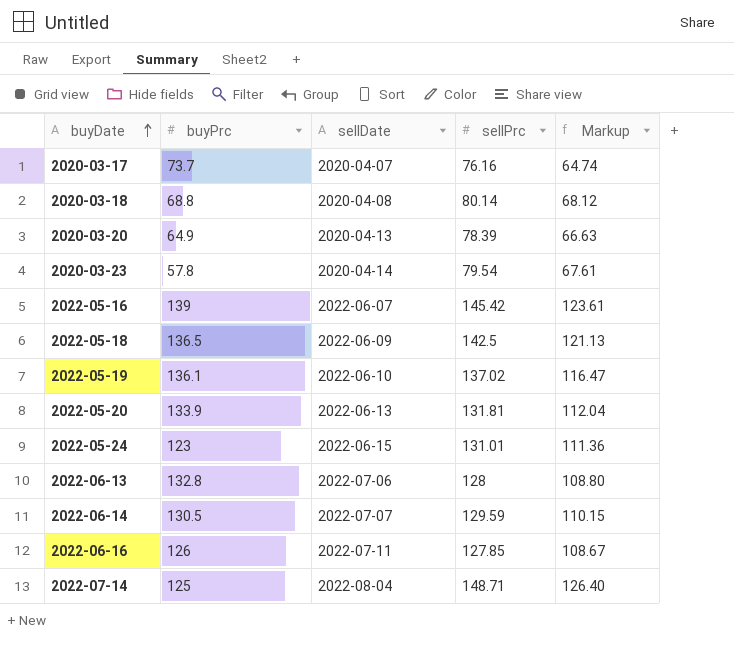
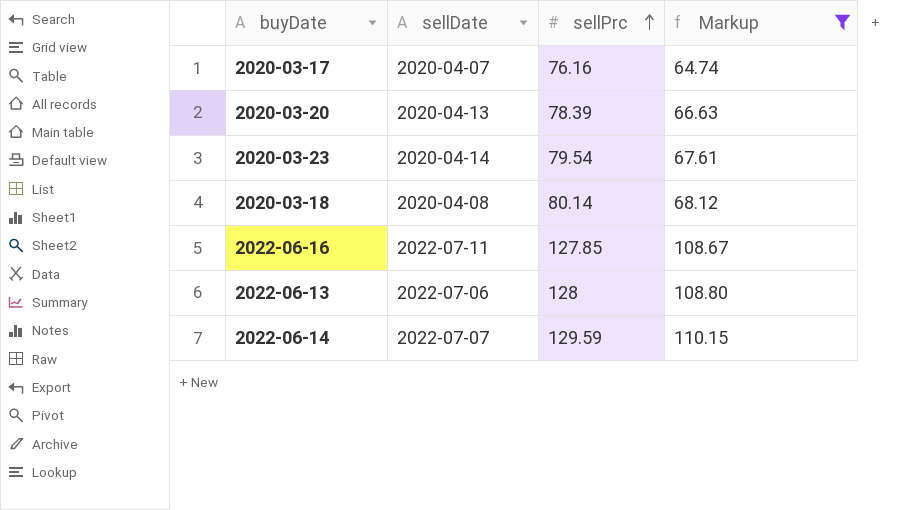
filter: none -> Markup <= 110.15
row order: buyDate ascending -> sellPrc ascending
column buyPrc | position: 2 -> none

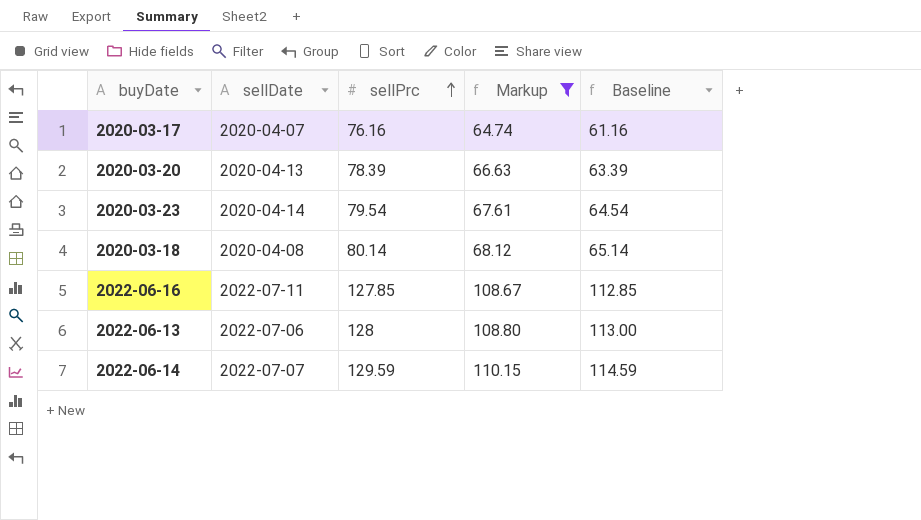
column Baseline | formula: none -> [sellPrc] - 15

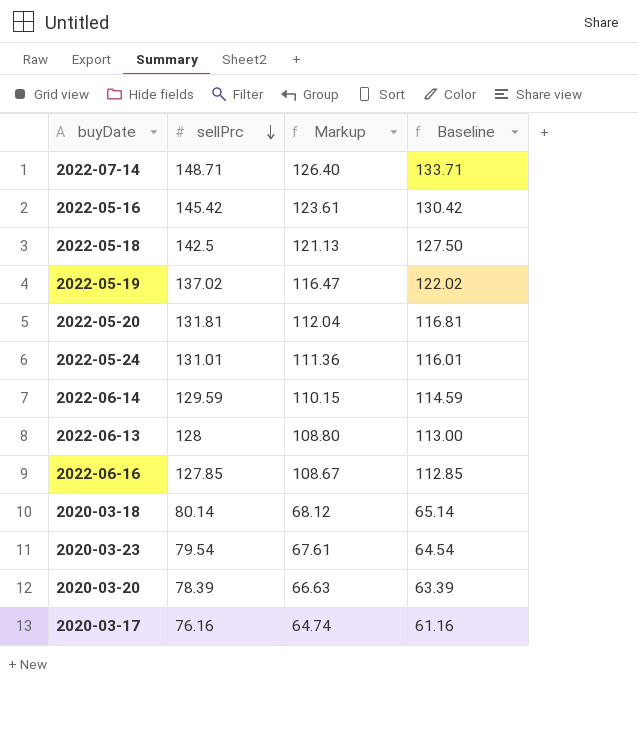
filter: Markup <= 110.15 -> none
row order: sellPrc ascending -> sellPrc descending
column sellDate | position: 2 -> none

